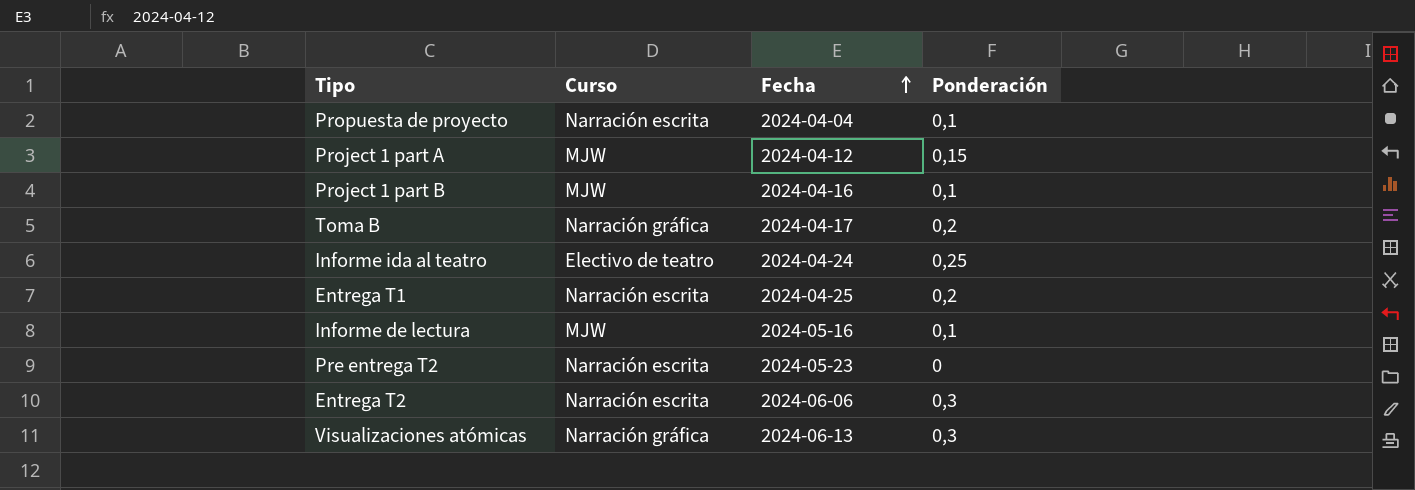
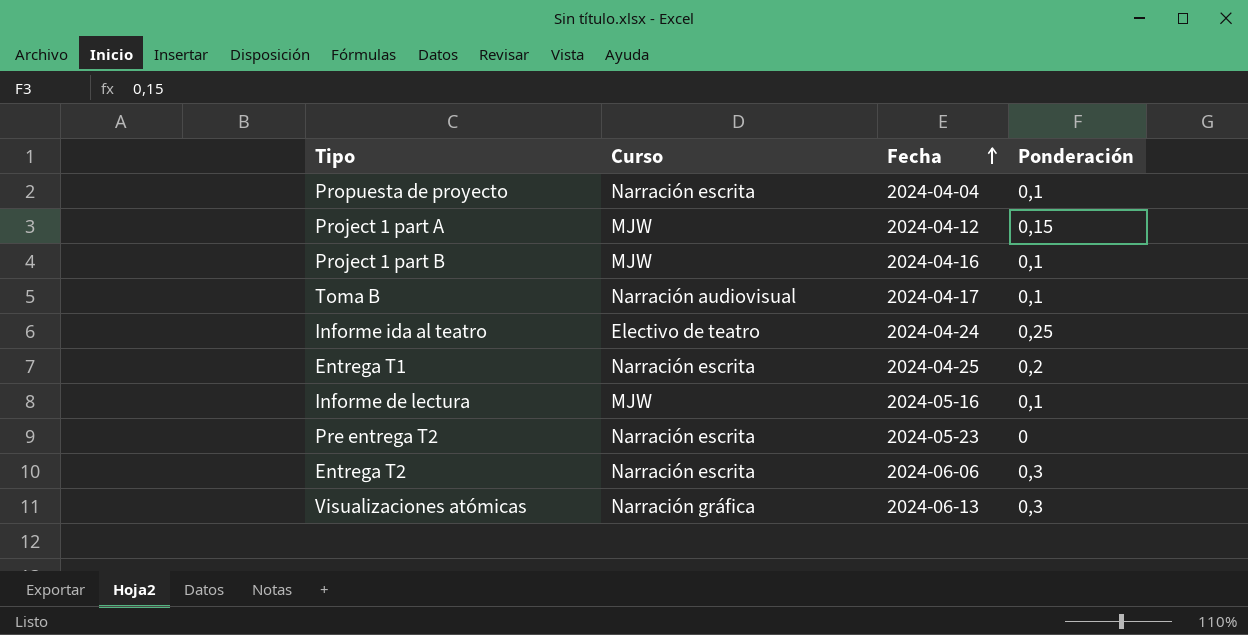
Toma B | Curso: Narración gráfica -> Narración audiovisual
Toma B | Ponderación: 0,2 -> 0,1

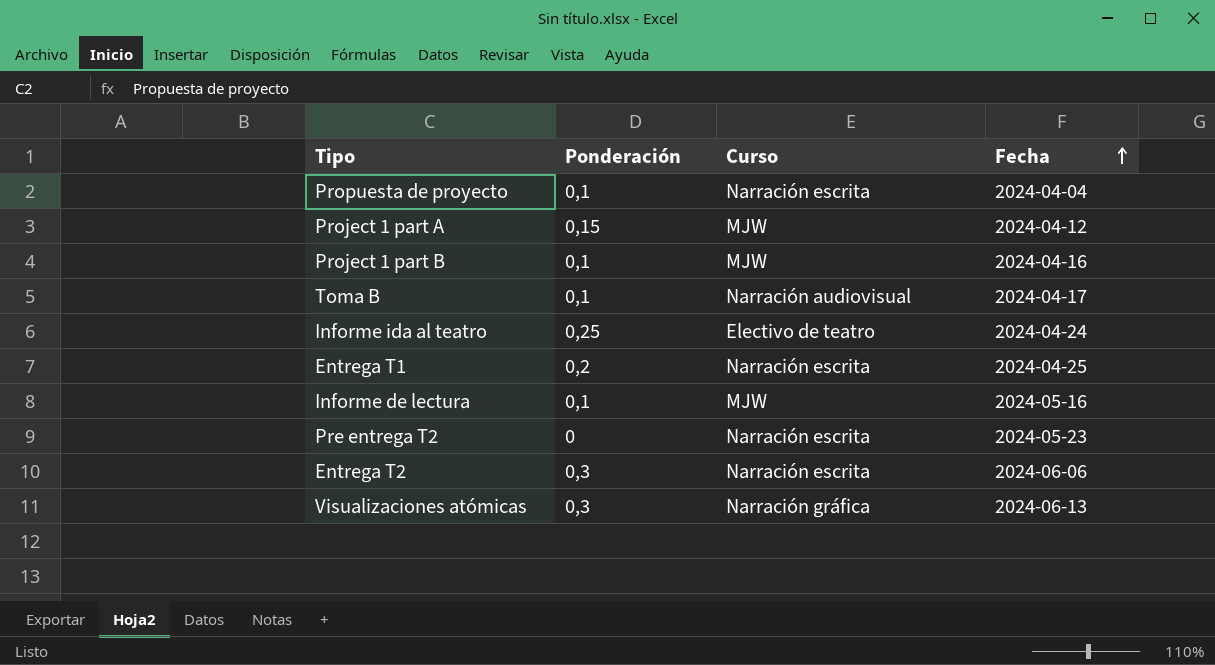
column Ponderación | position: 4 -> 2

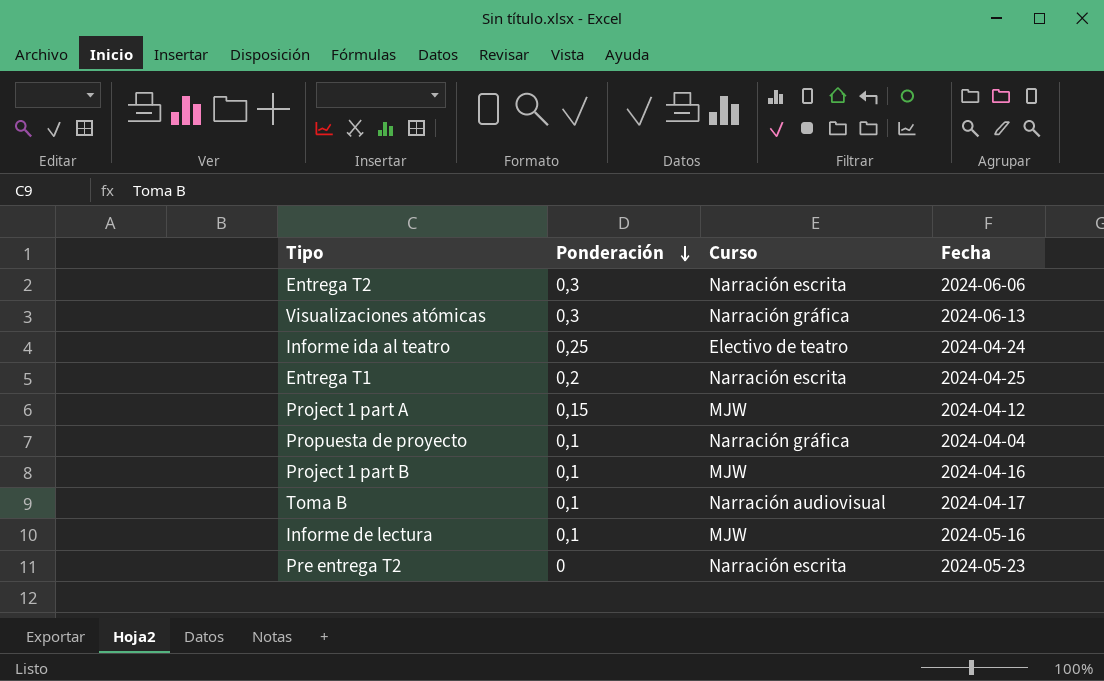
row order: Fecha ascending -> Ponderación descending
Propuesta de proyecto | Curso: Narración escrita -> Narración gráfica

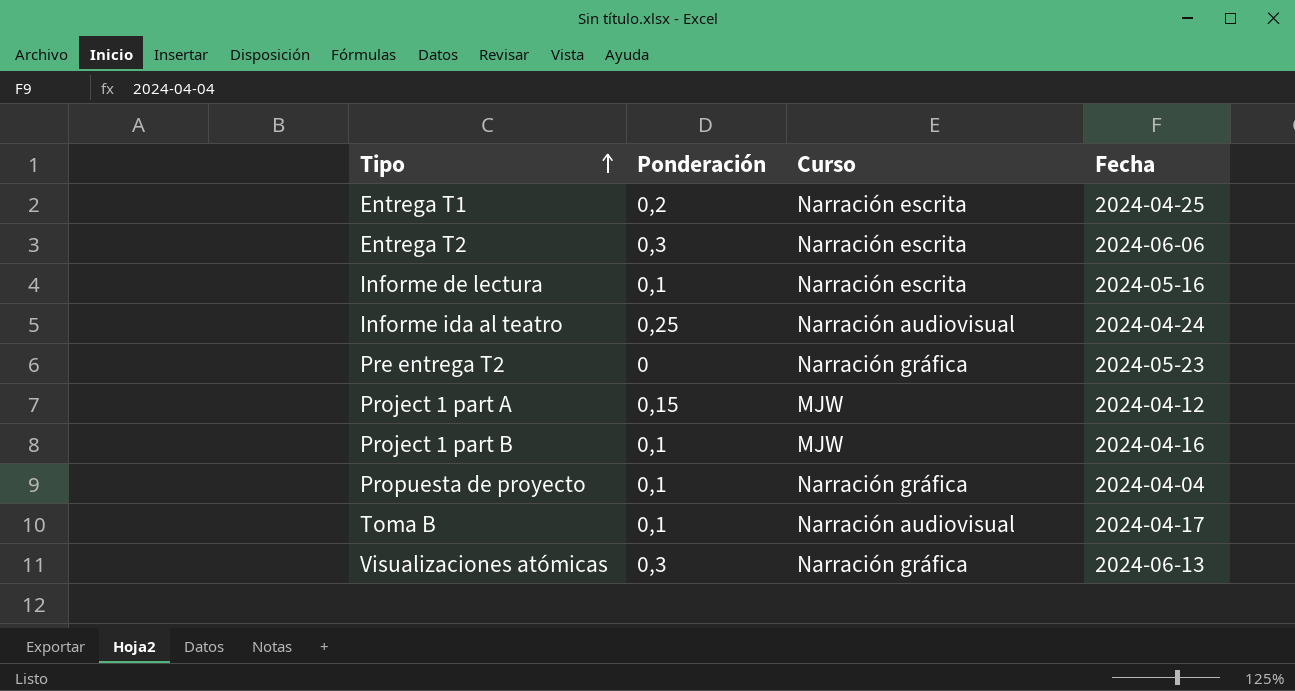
row order: Ponderación descending -> Tipo ascending
Informe de lectura | Curso: MJW -> Narración escrita
Informe ida al teatro | Curso: Electivo de teatro -> Narración audiovisual
Pre entrega T2 | Curso: Narración escrita -> Narración gráfica

